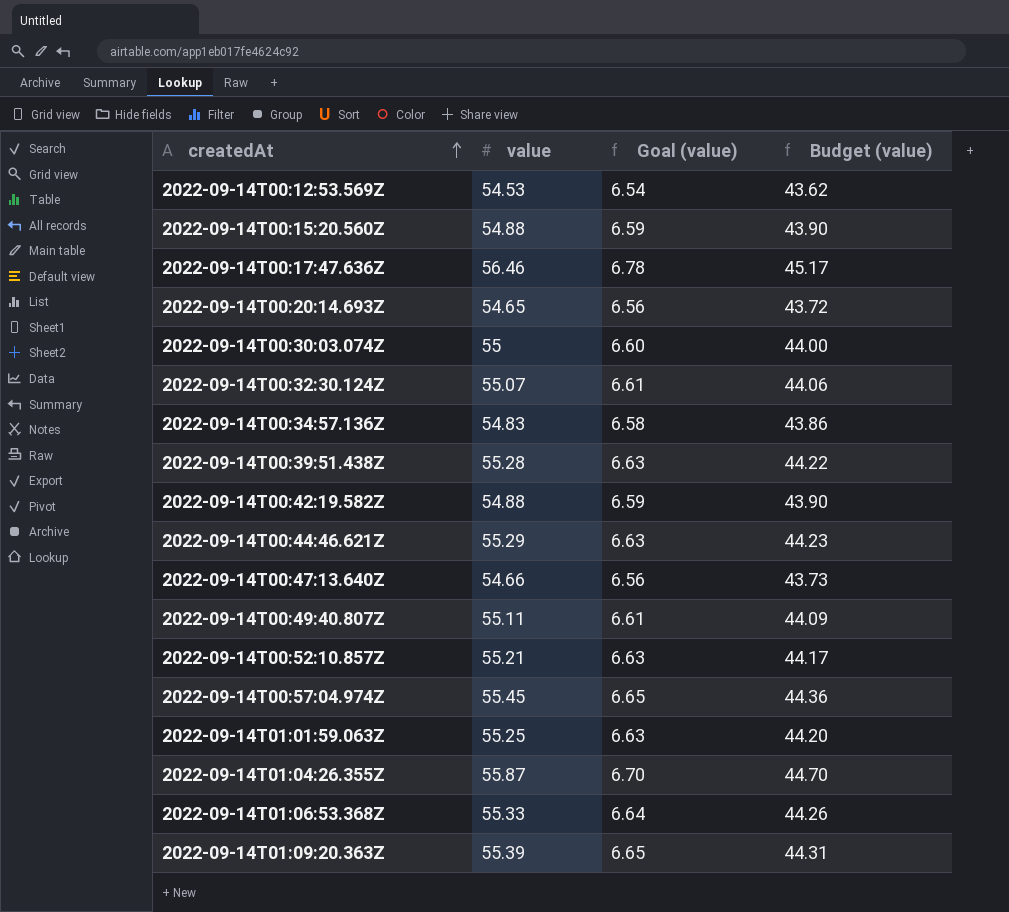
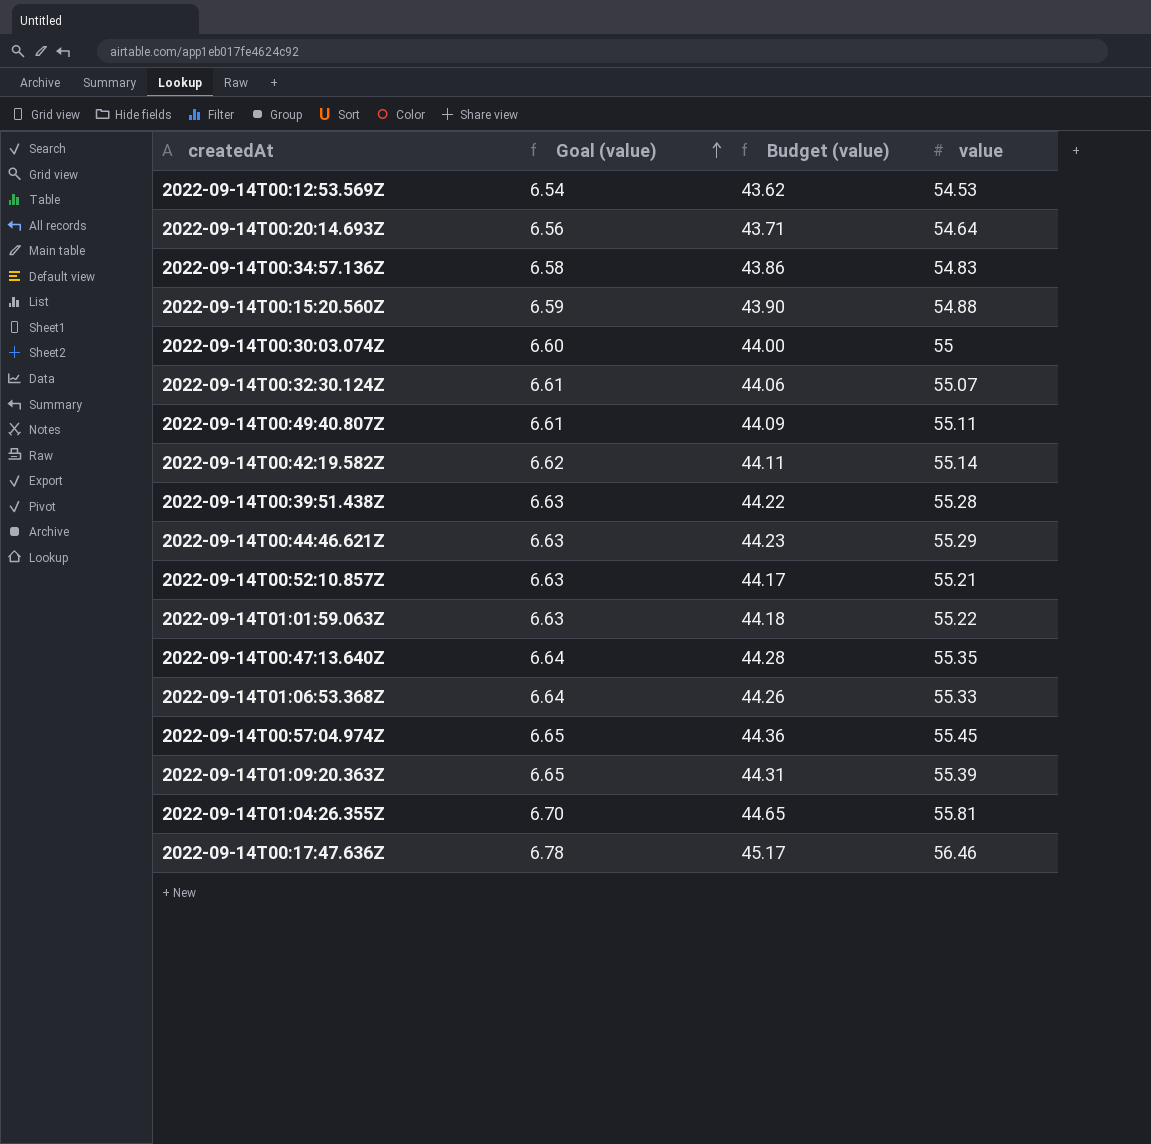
row order: createdAt ascending -> Goal (value) ascending
column value | position: 2 -> 4
2022-09-14T00:20:14.693Z | Budget (value): 43.72 -> 43.71
2022-09-14T00:20:14.693Z | value: 54.65 -> 54.64
2022-09-14T00:42:19.582Z | Goal (value): 6.59 -> 6.62
2022-09-14T00:42:19.582Z | Budget (value): 43.90 -> 44.11
2022-09-14T00:42:19.582Z | value: 54.88 -> 55.14
2022-09-14T01:01:59.063Z | Budget (value): 44.20 -> 44.18
2022-09-14T01:01:59.063Z | value: 55.25 -> 55.22
2022-09-14T00:47:13.640Z | Goal (value): 6.56 -> 6.64
2022-09-14T00:47:13.640Z | Budget (value): 43.73 -> 44.28
2022-09-14T00:47:13.640Z | value: 54.66 -> 55.35
2022-09-14T01:04:26.355Z | Budget (value): 44.70 -> 44.65
2022-09-14T01:04:26.355Z | value: 55.87 -> 55.81

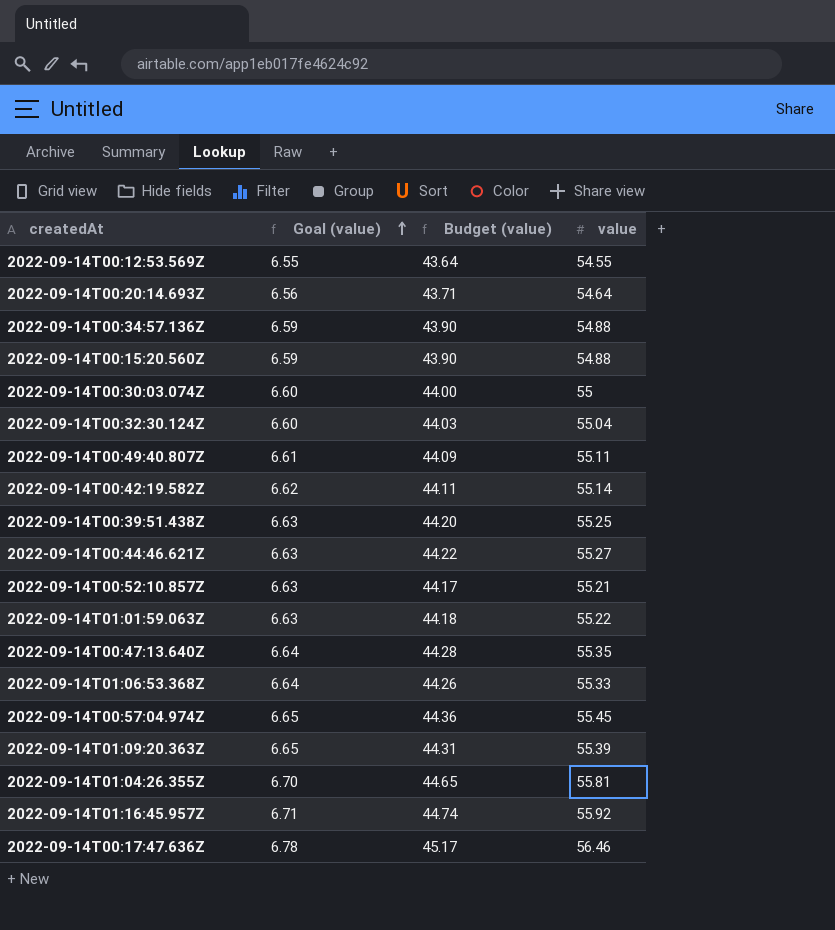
2022-09-14T00:12:53.569Z | Goal (value): 6.54 -> 6.55
2022-09-14T00:12:53.569Z | Budget (value): 43.62 -> 43.64
2022-09-14T00:12:53.569Z | value: 54.53 -> 54.55
2022-09-14T00:34:57.136Z | Goal (value): 6.58 -> 6.59
2022-09-14T00:34:57.136Z | Budget (value): 43.86 -> 43.90
2022-09-14T00:34:57.136Z | value: 54.83 -> 54.88
2022-09-14T00:32:30.124Z | Goal (value): 6.61 -> 6.60
2022-09-14T00:32:30.124Z | Budget (value): 44.06 -> 44.03
2022-09-14T00:32:30.124Z | value: 55.07 -> 55.04
2022-09-14T00:39:51.438Z | Budget (value): 44.22 -> 44.20
2022-09-14T00:39:51.438Z | value: 55.28 -> 55.25
2022-09-14T00:44:46.621Z | Budget (value): 44.23 -> 44.22
2022-09-14T00:44:46.621Z | value: 55.29 -> 55.27
row 2022-09-14T01:16:45.957Z: none -> 6.71 | 44.74 | 55.92

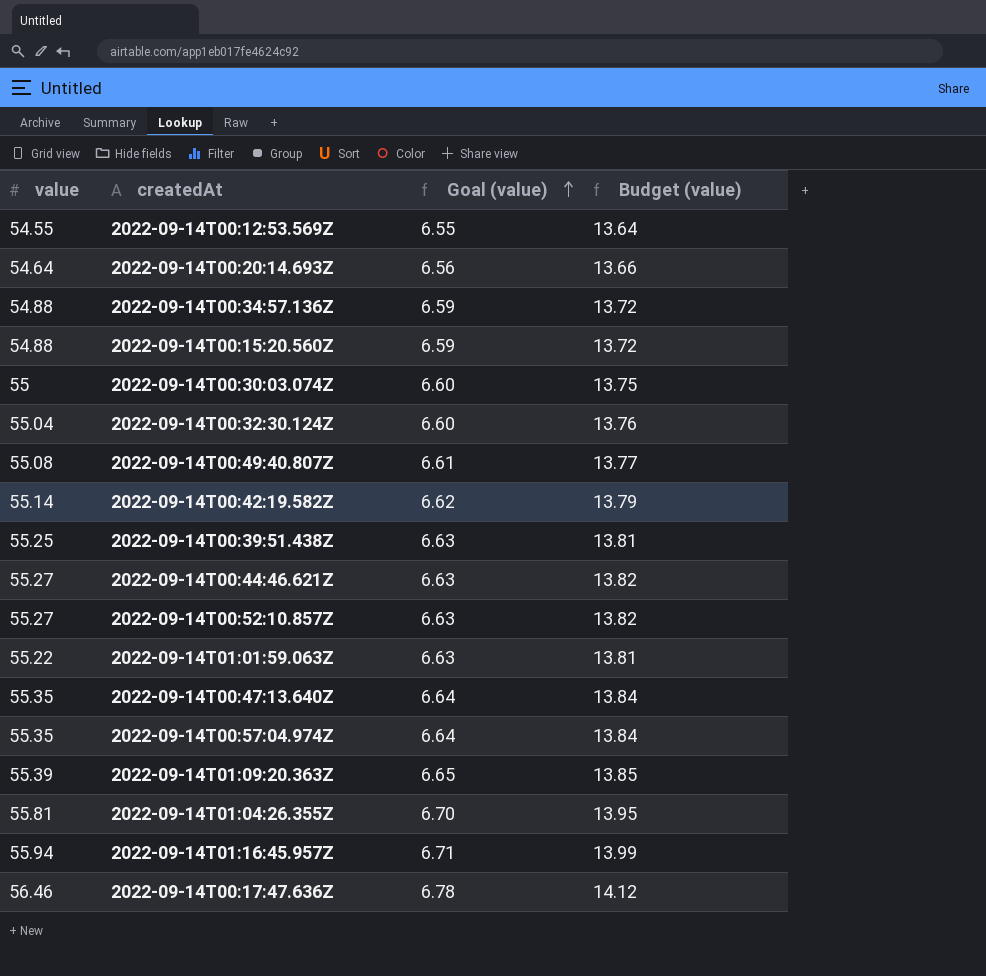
column value | position: 4 -> 1
column Budget (value) | formula: [value] * 0.8 -> [value] * 0.25
row 2022-09-14T01:06:53.368Z: 6.64 | 44.26 | 55.33 -> none
2022-09-14T00:49:40.807Z | value: 55.11 -> 55.08
2022-09-14T00:52:10.857Z | value: 55.21 -> 55.27
2022-09-14T00:57:04.974Z | value: 55.45 -> 55.35
2022-09-14T00:57:04.974Z | Goal (value): 6.65 -> 6.64
2022-09-14T01:16:45.957Z | value: 55.92 -> 55.94

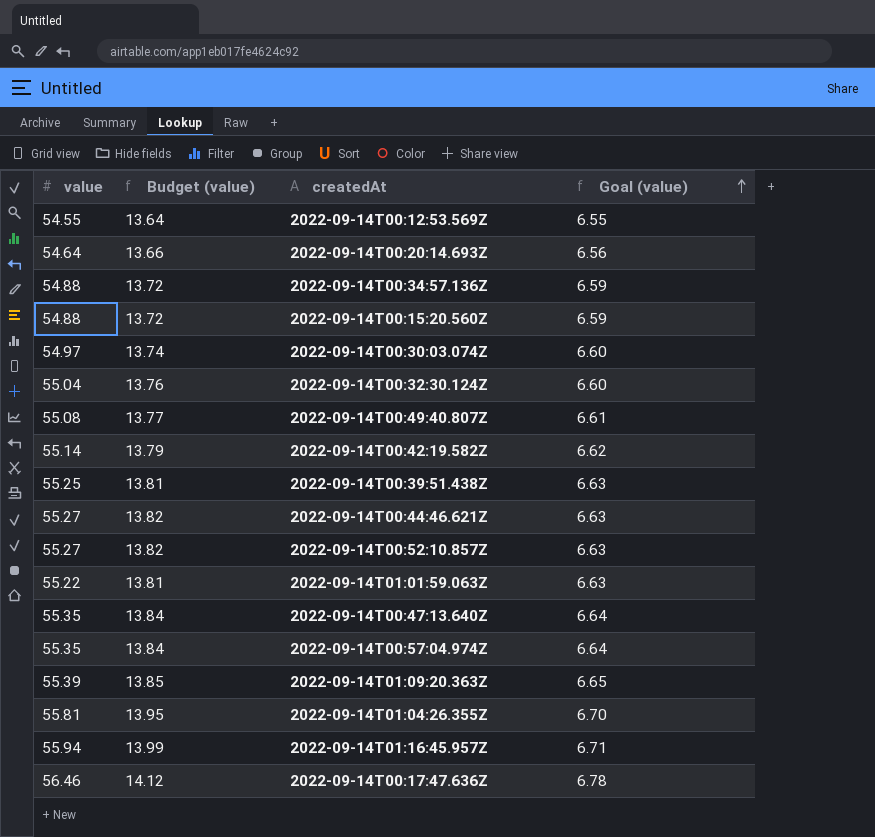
column Budget (value) | position: 4 -> 2
2022-09-14T00:30:03.074Z | value: 55 -> 54.97
2022-09-14T00:30:03.074Z | Budget (value): 13.75 -> 13.74

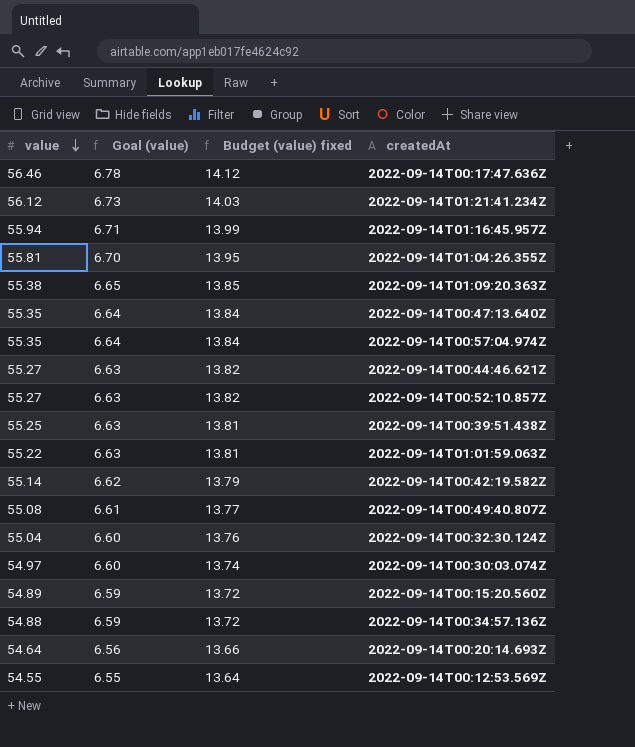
row order: Goal (value) ascending -> value descending
column Goal (value) | position: 4 -> 2
column name: Budget (value) -> Budget (value) fixed
row 2022-09-14T01:21:41.234Z: none -> 56.12 | 6.73 | 14.03
2022-09-14T01:09:20.363Z | value: 55.39 -> 55.38
2022-09-14T00:15:20.560Z | value: 54.88 -> 54.89

